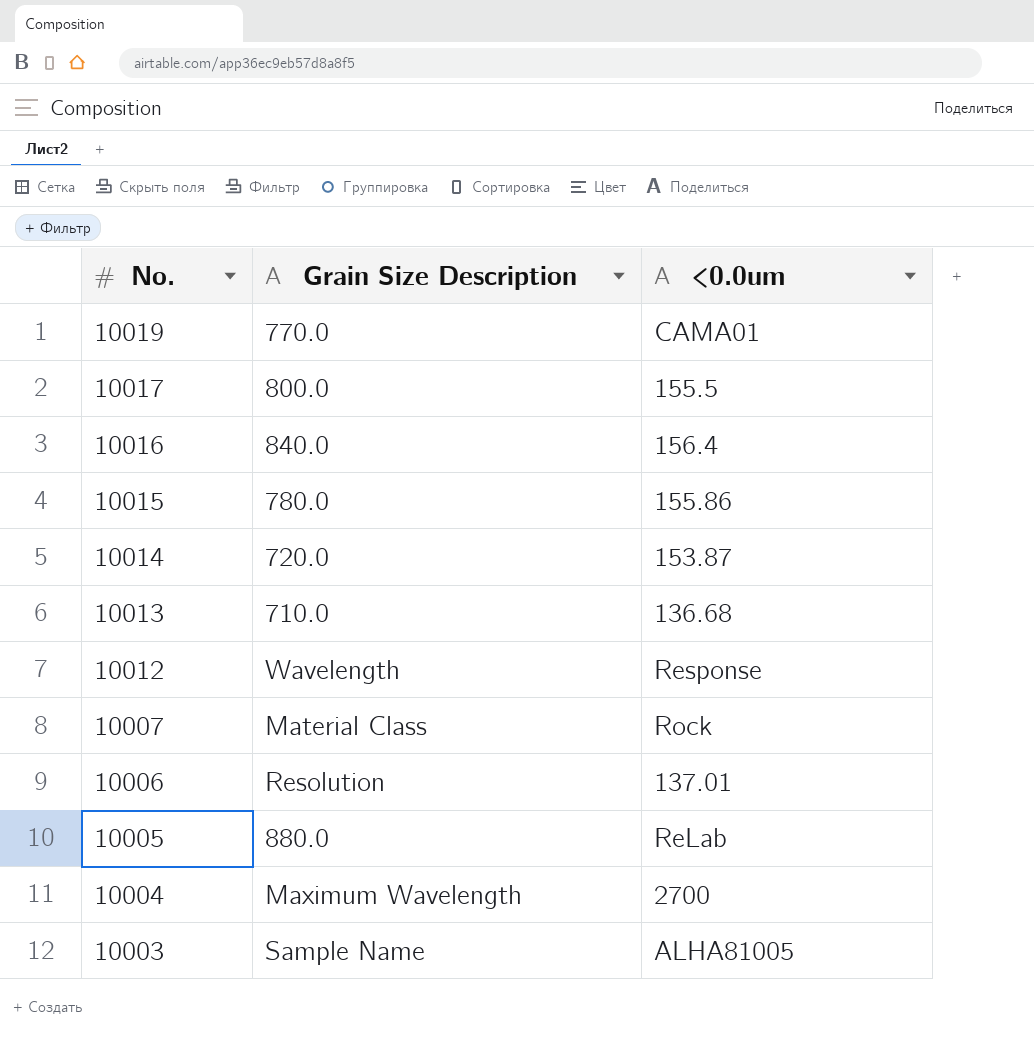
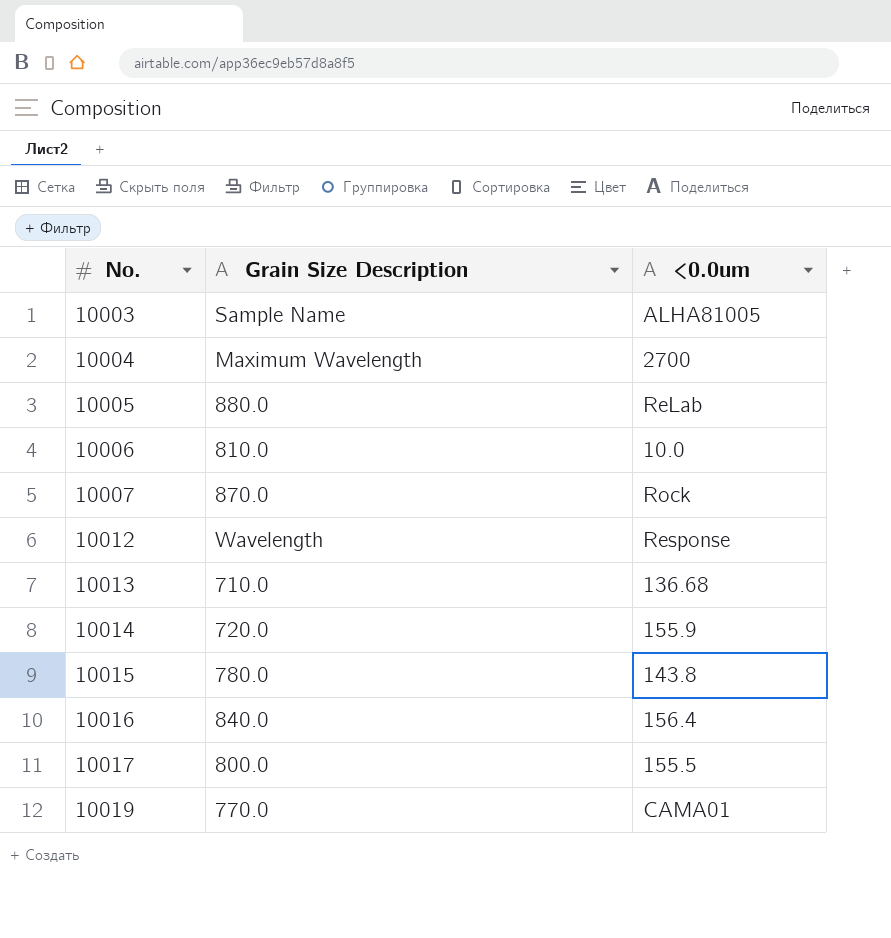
row order: No. descending -> No. ascending
10006 | Grain Size Description: Resolution -> 810.0
10006 | <0.0um: 137.01 -> 10.0
10007 | Grain Size Description: Material Class -> 870.0
10014 | <0.0um: 153.87 -> 155.9
10015 | <0.0um: 155.86 -> 143.8

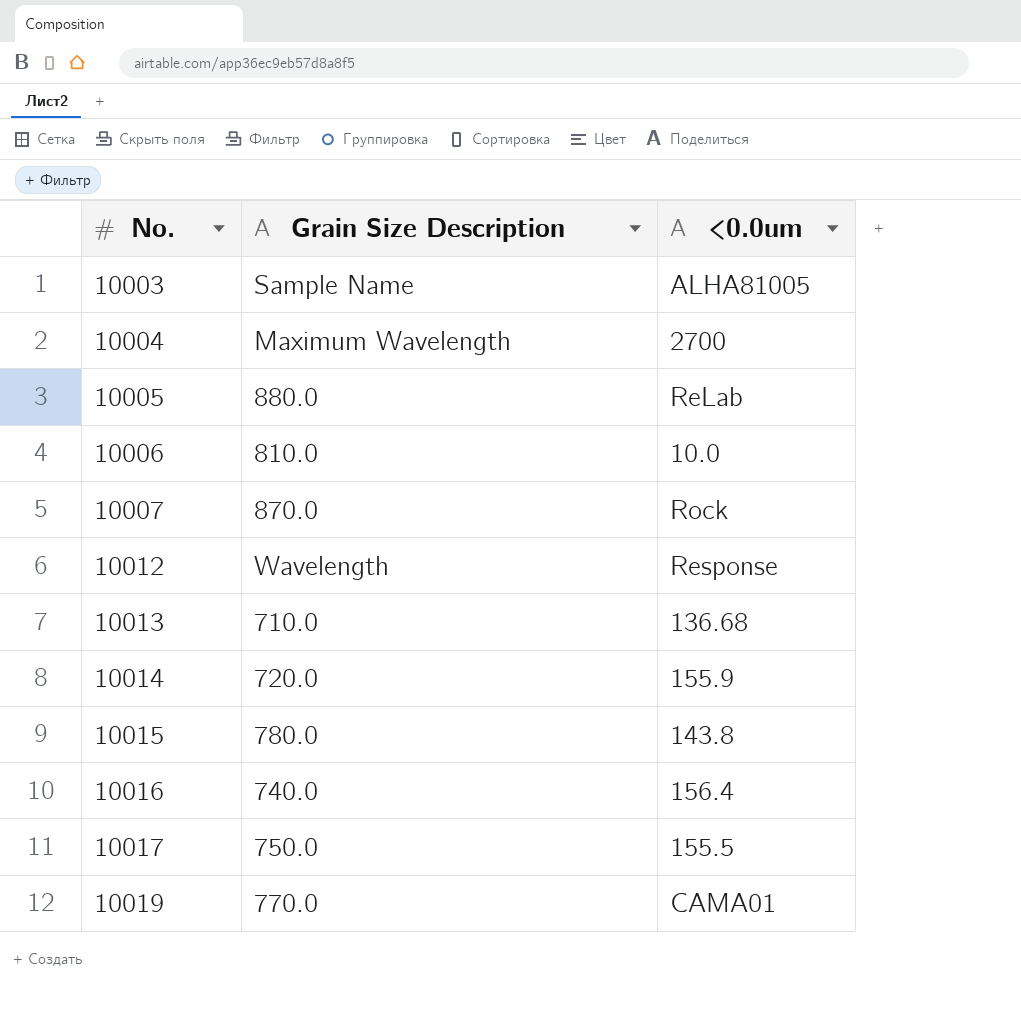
10016 | Grain Size Description: 840.0 -> 740.0
10017 | Grain Size Description: 800.0 -> 750.0

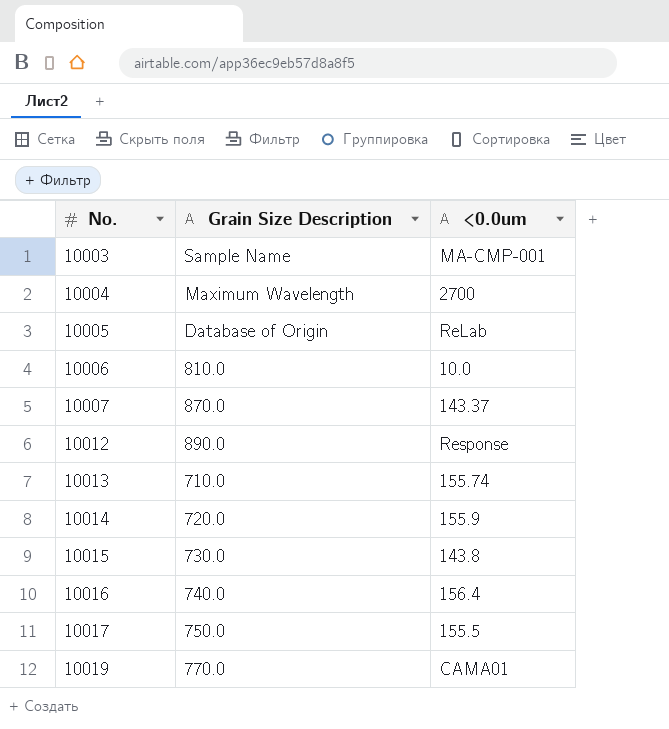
10003 | <0.0um: ALHA81005 -> MA-CMP-001
10005 | Grain Size Description: 880.0 -> Database of Origin
10007 | <0.0um: Rock -> 143.37
10012 | Grain Size Description: Wavelength -> 890.0
10013 | <0.0um: 136.68 -> 155.74
10015 | Grain Size Description: 780.0 -> 730.0

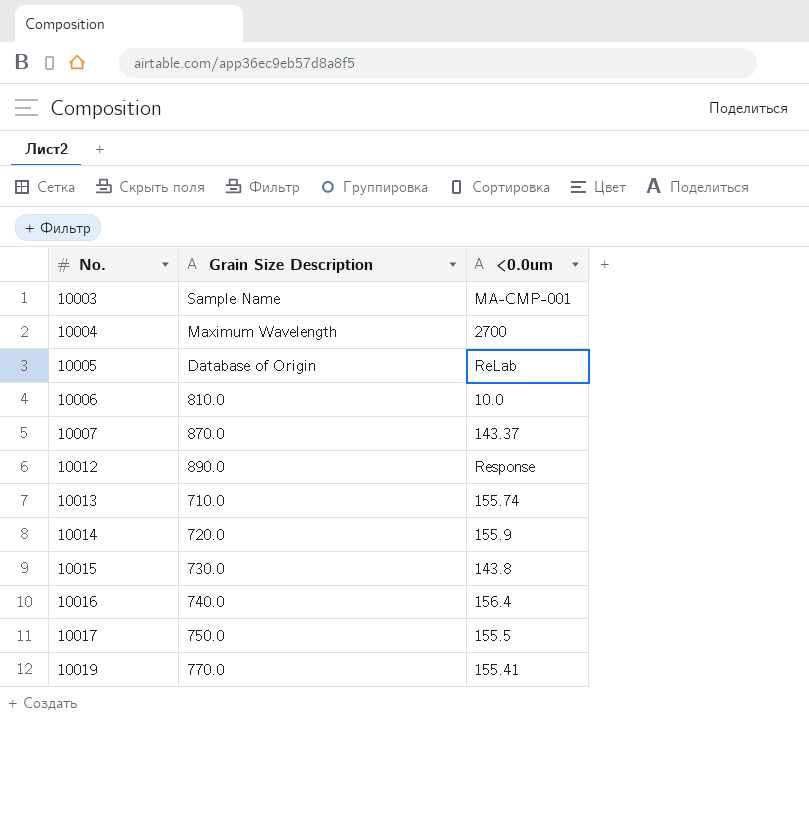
10019 | <0.0um: CAMA01 -> 155.41

